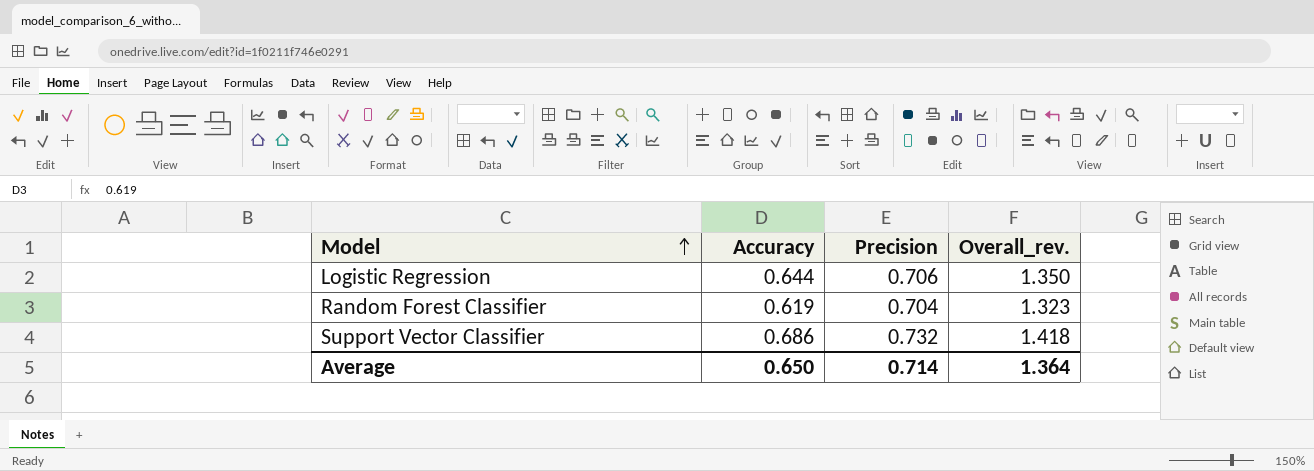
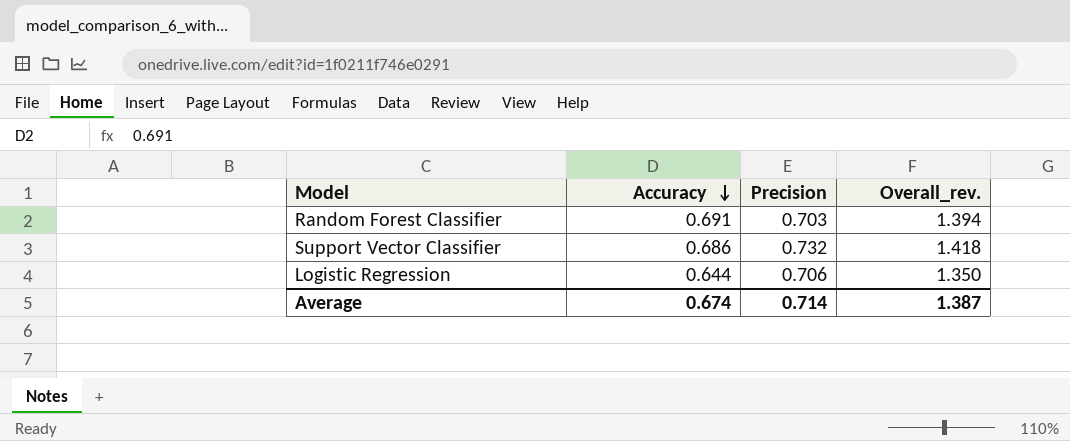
row order: Model ascending -> Accuracy descending
Random Forest Classifier | Accuracy: 0.619 -> 0.691
Random Forest Classifier | Precision: 0.704 -> 0.703
Random Forest Classifier | Overall_rev.: 1.323 -> 1.394
Average | Accuracy: 0.650 -> 0.674
Average | Overall_rev.: 1.364 -> 1.387

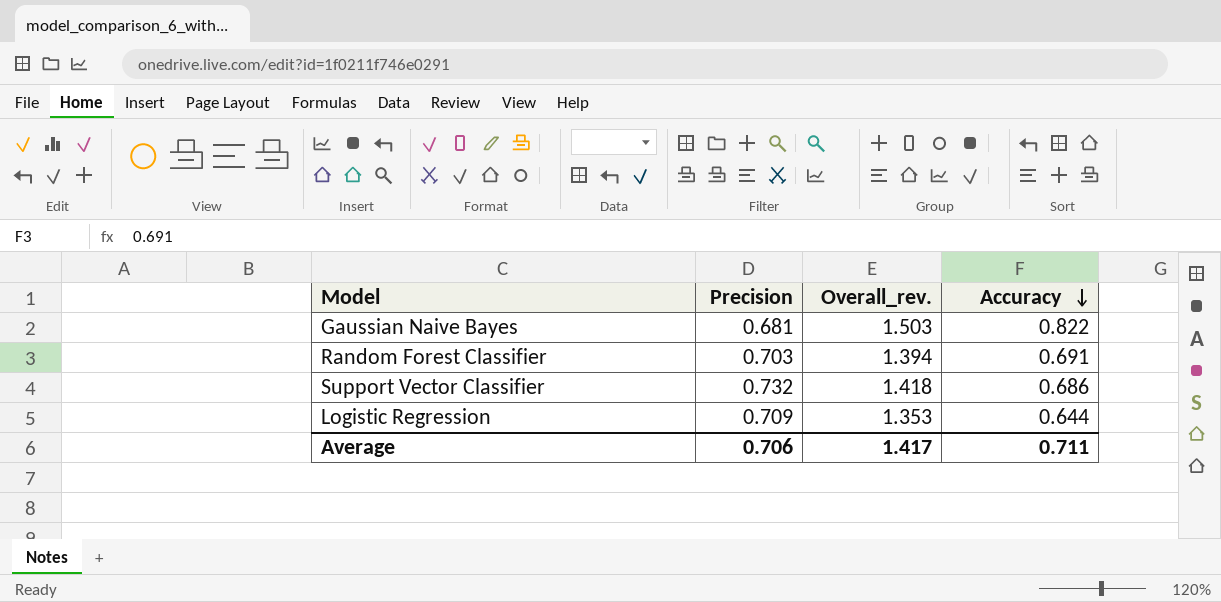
column Accuracy | position: 2 -> 4
row Gaussian Naive Bayes: none -> 0.681 | 1.503 | 0.822
Logistic Regression | Precision: 0.706 -> 0.709
Logistic Regression | Overall_rev.: 1.350 -> 1.353
Average | Precision: 0.714 -> 0.706
Average | Overall_rev.: 1.387 -> 1.417
Average | Accuracy: 0.674 -> 0.711

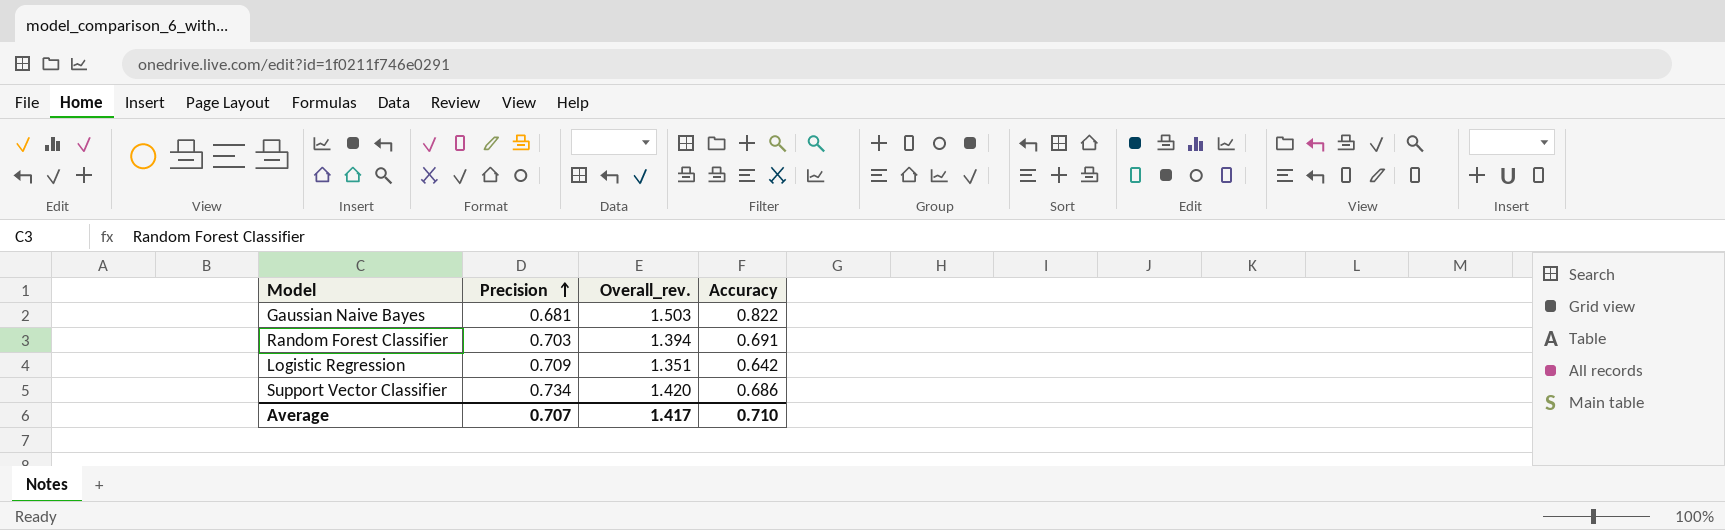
row order: Accuracy descending -> Precision ascending
Logistic Regression | Overall_rev.: 1.353 -> 1.351
Logistic Regression | Accuracy: 0.644 -> 0.642
Support Vector Classifier | Precision: 0.732 -> 0.734
Support Vector Classifier | Overall_rev.: 1.418 -> 1.420
Average | Precision: 0.706 -> 0.707
Average | Accuracy: 0.711 -> 0.710

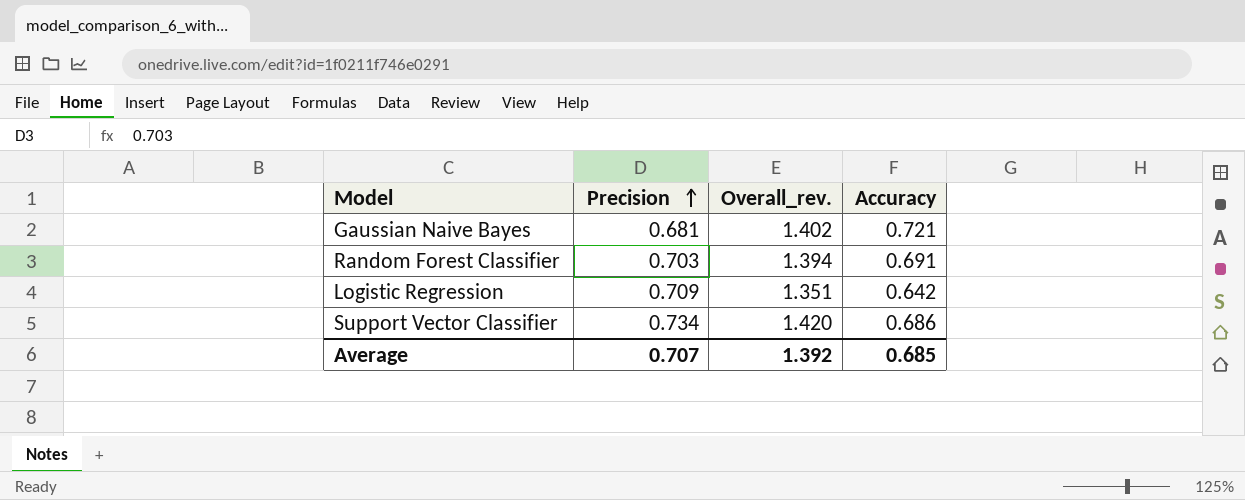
Gaussian Naive Bayes | Overall_rev.: 1.503 -> 1.402
Gaussian Naive Bayes | Accuracy: 0.822 -> 0.721
Average | Overall_rev.: 1.417 -> 1.392
Average | Accuracy: 0.710 -> 0.685

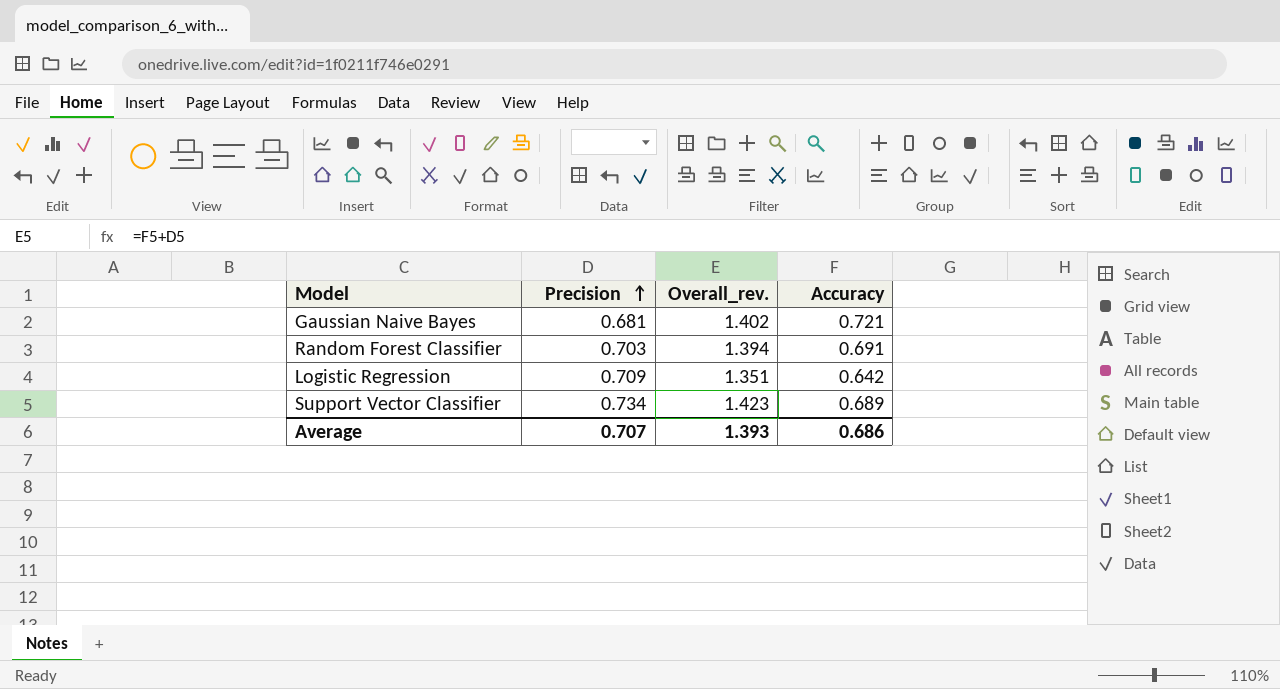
Support Vector Classifier | Overall_rev.: 1.420 -> 1.423
Support Vector Classifier | Accuracy: 0.686 -> 0.689
Average | Overall_rev.: 1.392 -> 1.393
Average | Accuracy: 0.685 -> 0.686

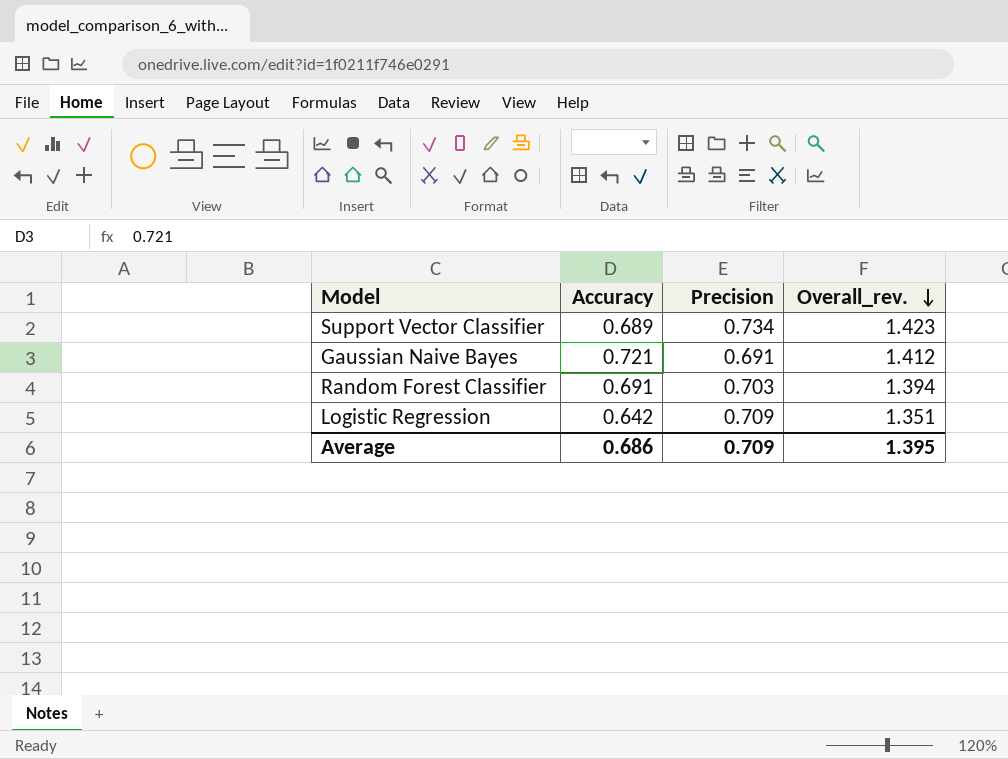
row order: Precision ascending -> Overall_rev. descending
column Accuracy | position: 4 -> 2
Gaussian Naive Bayes | Precision: 0.681 -> 0.691
Gaussian Naive Bayes | Overall_rev.: 1.402 -> 1.412
Average | Precision: 0.707 -> 0.709
Average | Overall_rev.: 1.393 -> 1.395

